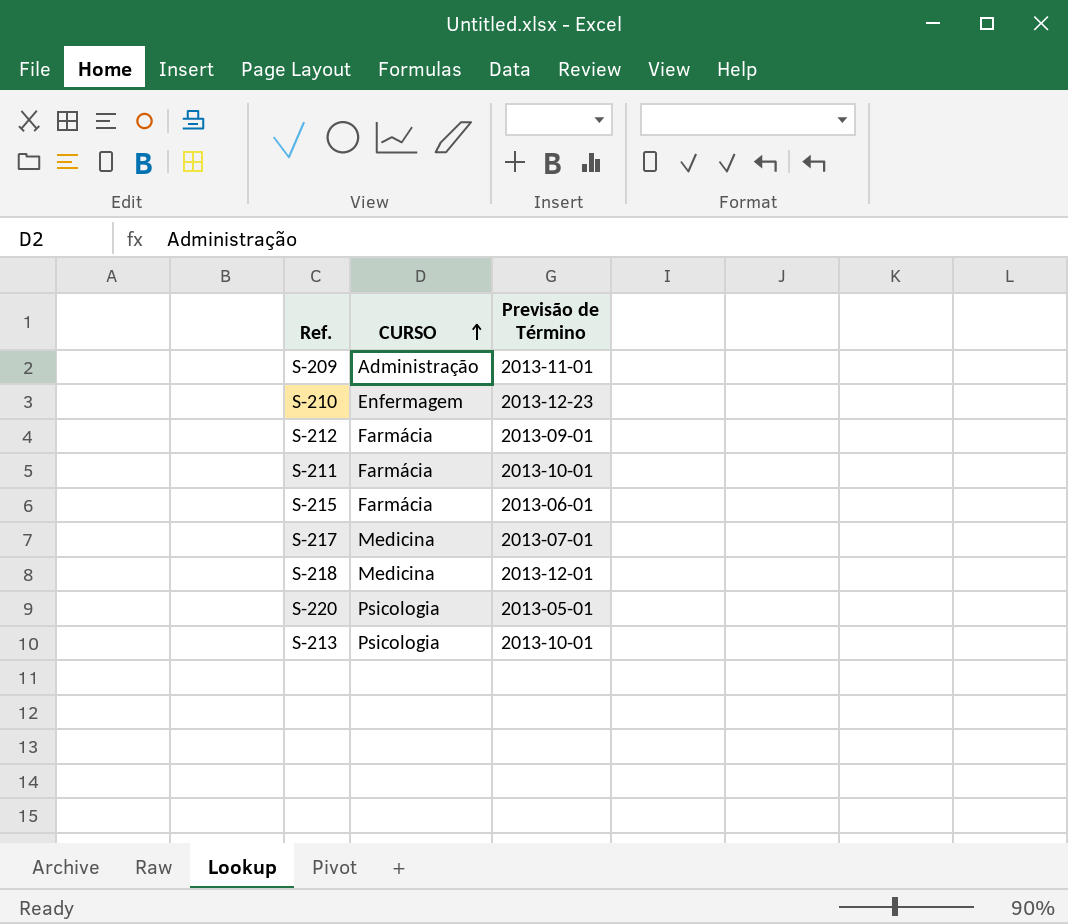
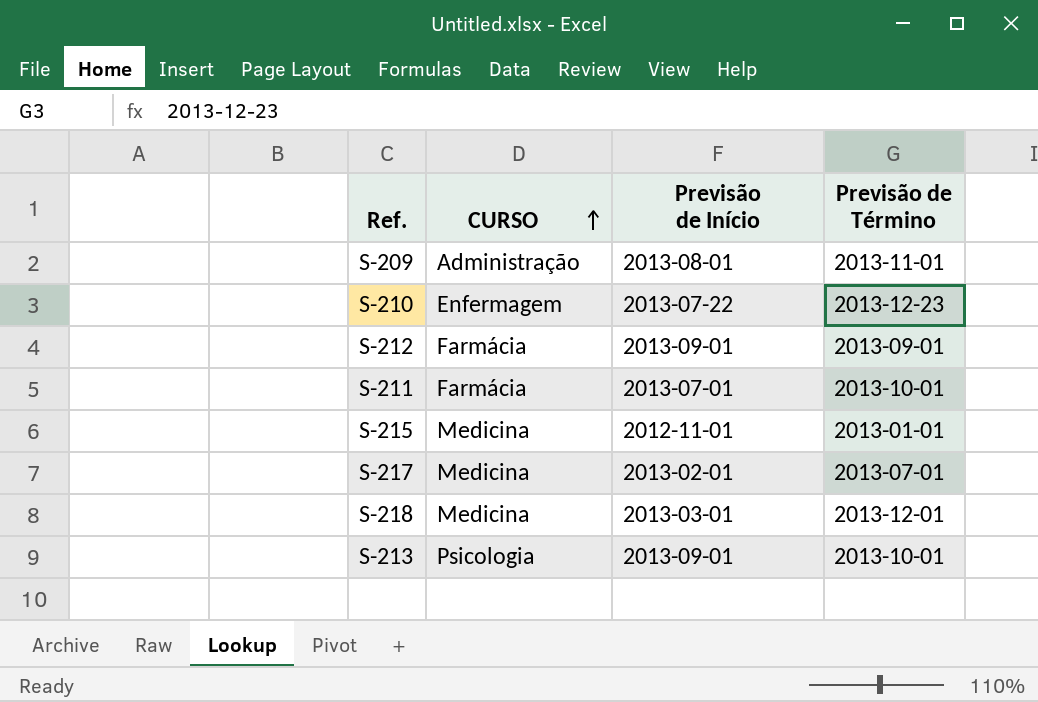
column Previsão de Início | position: none -> 3
row S-220: Psicologia | 2013-05-01 -> none
S-215 | CURSO: Farmácia -> Medicina
S-215 | Previsão de Término: 2013-06-01 -> 2013-01-01

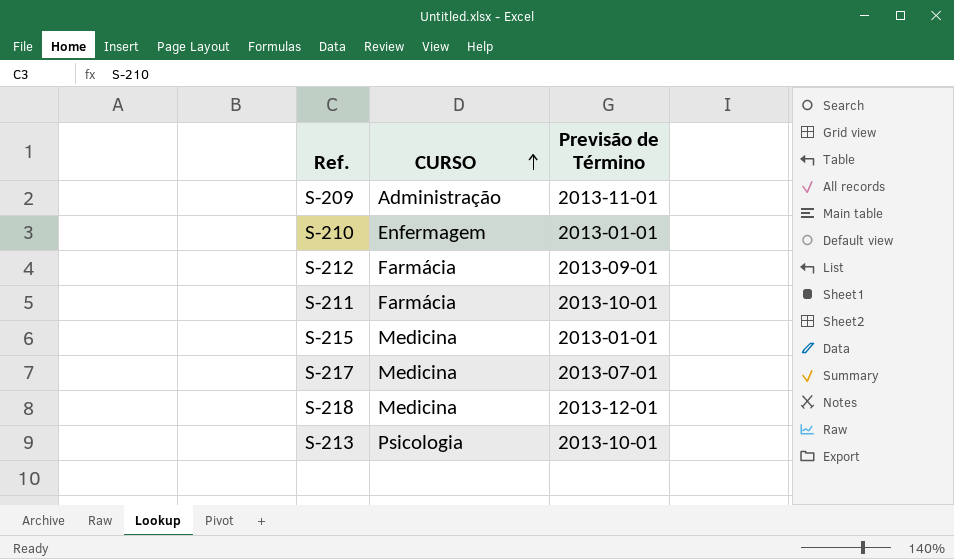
column Previsão de Início | position: 3 -> none
S-210 | Previsão de Término: 2013-12-23 -> 2013-01-01

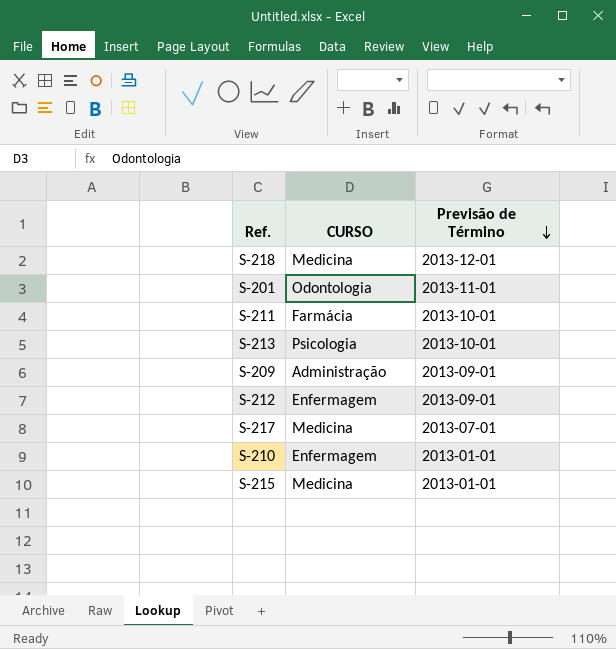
row order: CURSO ascending -> Previsão de Término descending
row S-201: none -> Odontologia | 2013-11-01
S-209 | Previsão de Término: 2013-11-01 -> 2013-09-01
S-212 | CURSO: Farmácia -> Enfermagem

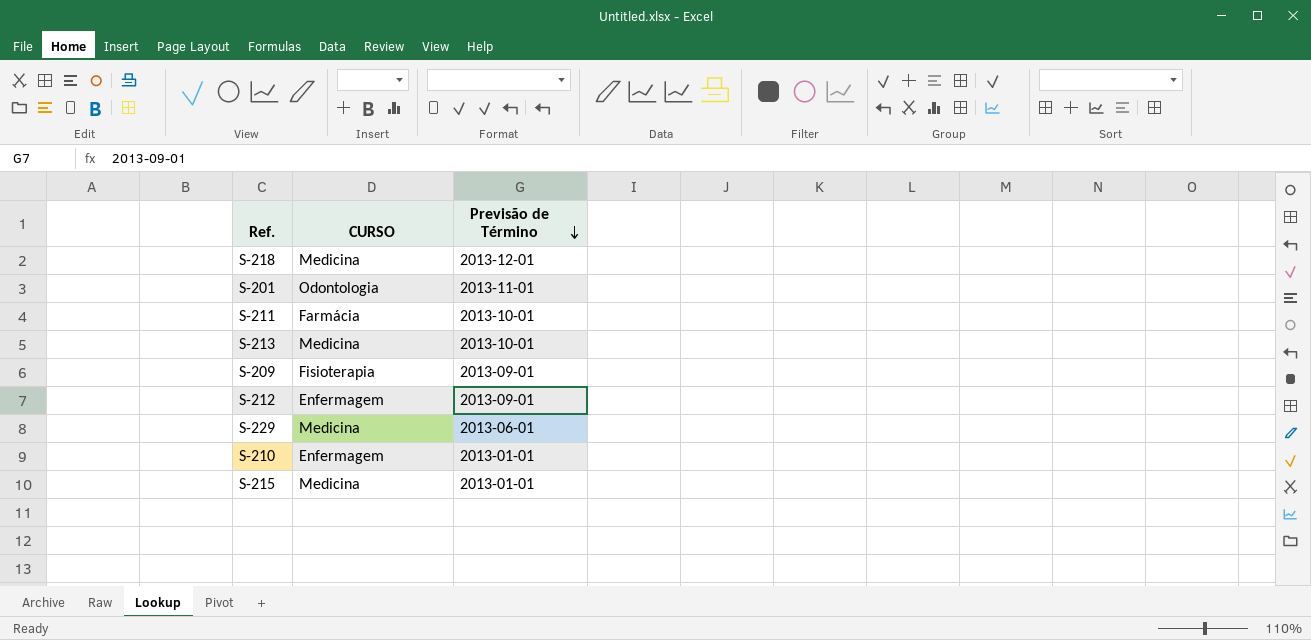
row S-217: Medicina | 2013-07-01 -> none
S-213 | CURSO: Psicologia -> Medicina
S-209 | CURSO: Administração -> Fisioterapia
row S-229: none -> Medicina | 2013-06-01

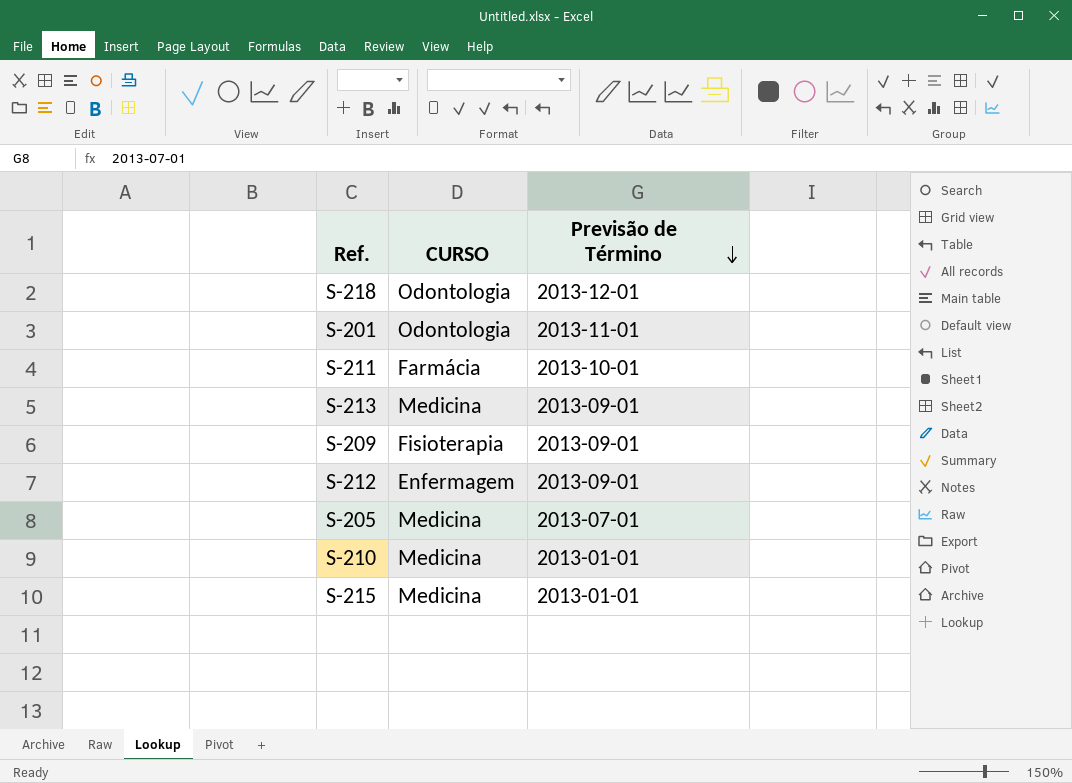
row S-229: Medicina | 2013-06-01 -> none
S-218 | CURSO: Medicina -> Odontologia
S-213 | Previsão de Término: 2013-10-01 -> 2013-09-01
row S-205: none -> Medicina | 2013-07-01
S-210 | CURSO: Enfermagem -> Medicina

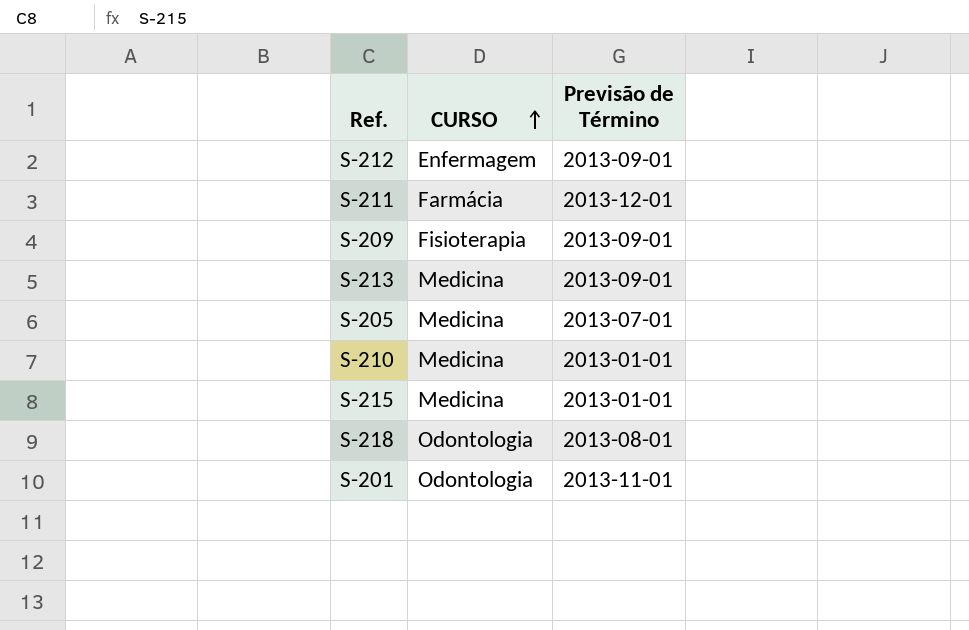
row order: Previsão de Término descending -> CURSO ascending
S-211 | Previsão de Término: 2013-10-01 -> 2013-12-01
S-218 | Previsão de Término: 2013-12-01 -> 2013-08-01

